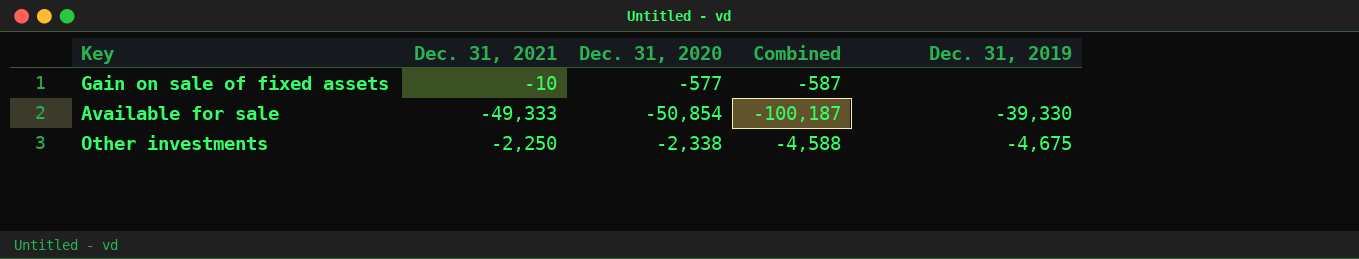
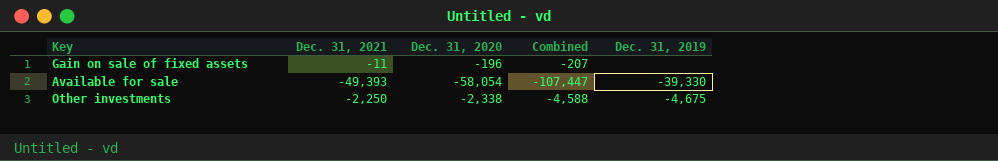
Gain on sale of fixed assets | Dec. 31, 2021: -10 -> -11
Gain on sale of fixed assets | Dec. 31, 2020: -577 -> -196
Gain on sale of fixed assets | Combined: -587 -> -207
Available for sale | Dec. 31, 2021: -49,333 -> -49,393
Available for sale | Dec. 31, 2020: -50,854 -> -58,054
Available for sale | Combined: -100,187 -> -107,447

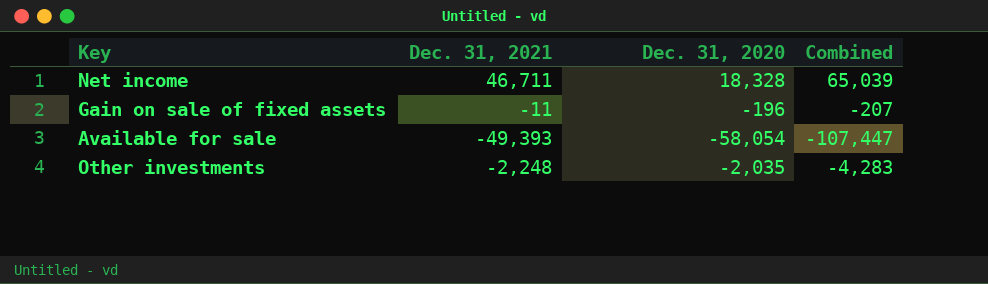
column Dec. 31, 2019 | position: 5 -> none
row Net income: none -> 46,711 | 18,328 | 65,039
Other investments | Dec. 31, 2021: -2,250 -> -2,248
Other investments | Dec. 31, 2020: -2,338 -> -2,035
Other investments | Combined: -4,588 -> -4,283

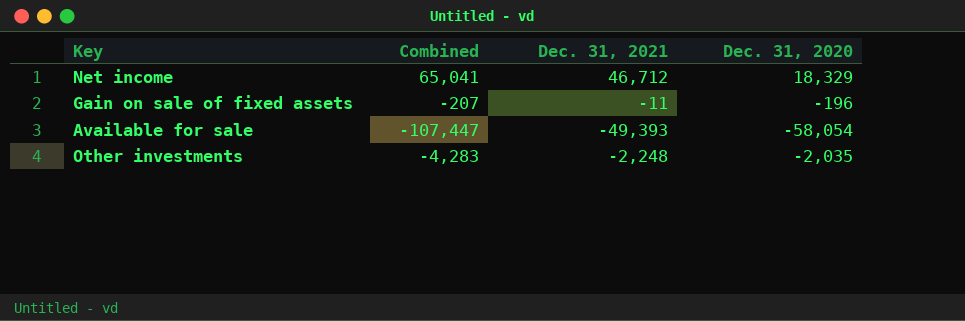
column Combined | position: 4 -> 2
Net income | Combined: 65,039 -> 65,041
Net income | Dec. 31, 2021: 46,711 -> 46,712
Net income | Dec. 31, 2020: 18,328 -> 18,329

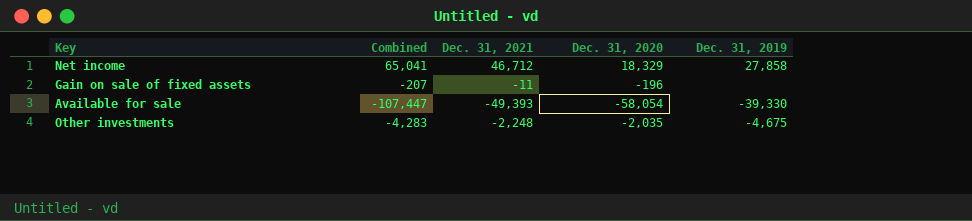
column Dec. 31, 2019 | position: none -> 5

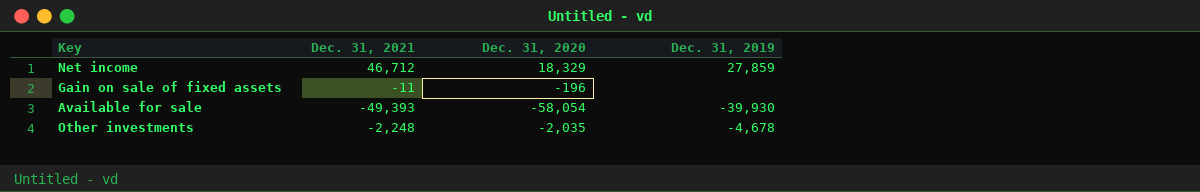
column Combined | formula: [Dec. 31, 2021] + [Dec. 31, 2020] -> none
Net income | Dec. 31, 2019: 27,858 -> 27,859
Available for sale | Dec. 31, 2019: -39,330 -> -39,930
Other investments | Dec. 31, 2019: -4,675 -> -4,678

